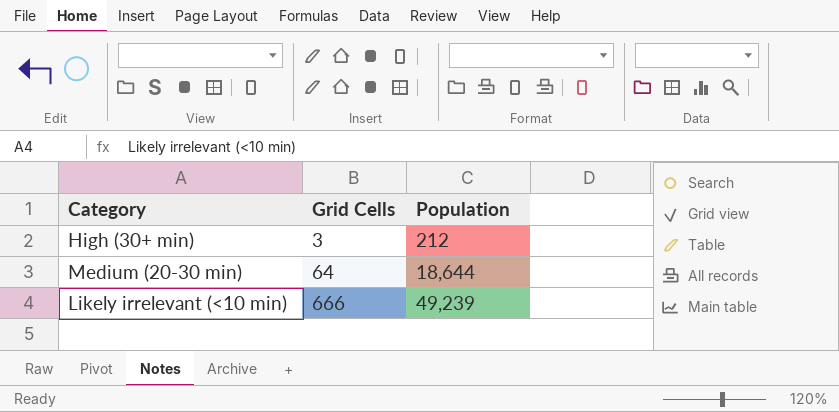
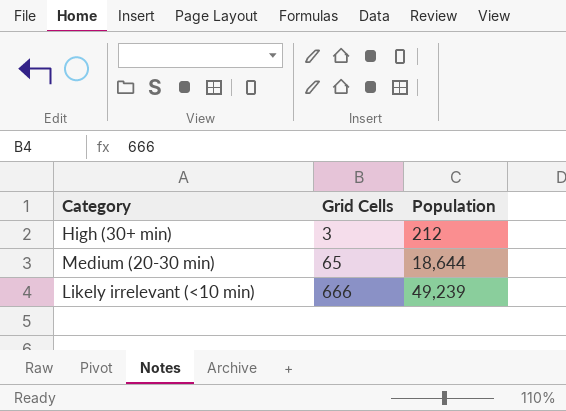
Medium (20-30 min) | Grid Cells: 64 -> 65

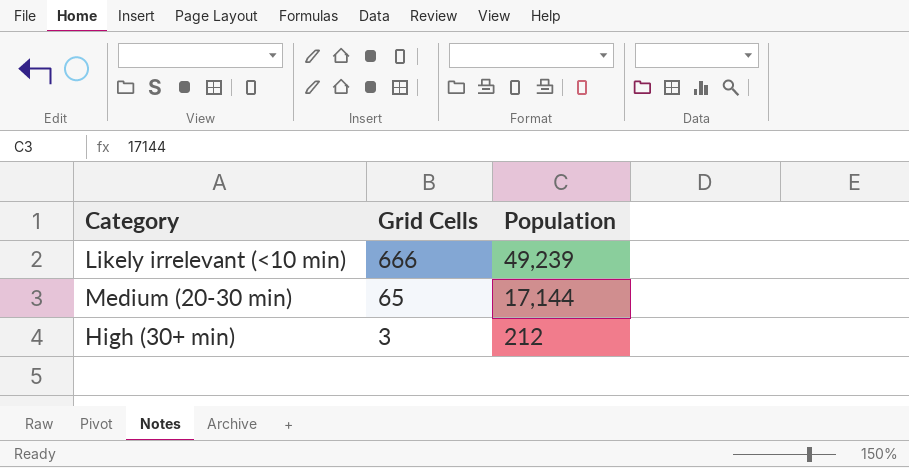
row order: Grid Cells ascending -> Grid Cells descending
Medium (20-30 min) | Population: 18,644 -> 17,144

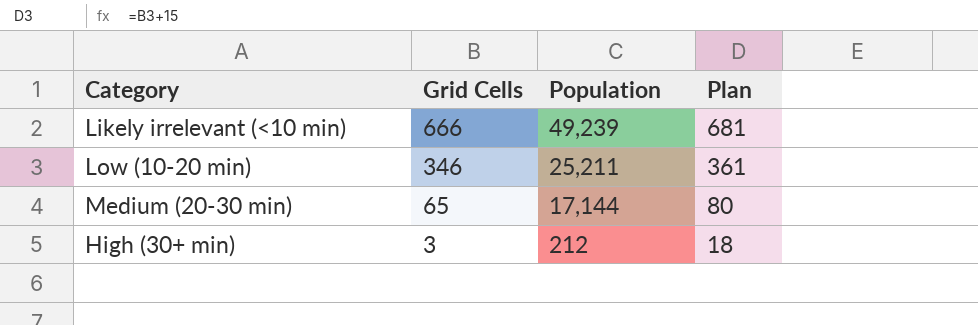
column Plan | formula: none -> [Grid Cells] + 15
row Low (10-20 min): none -> 346 | 25,211 | 361

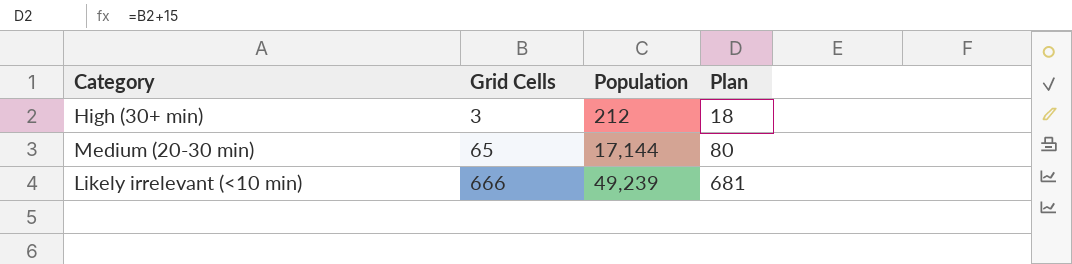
row order: Grid Cells descending -> Grid Cells ascending
row Low (10-20 min): 346 | 25,211 | 361 -> none

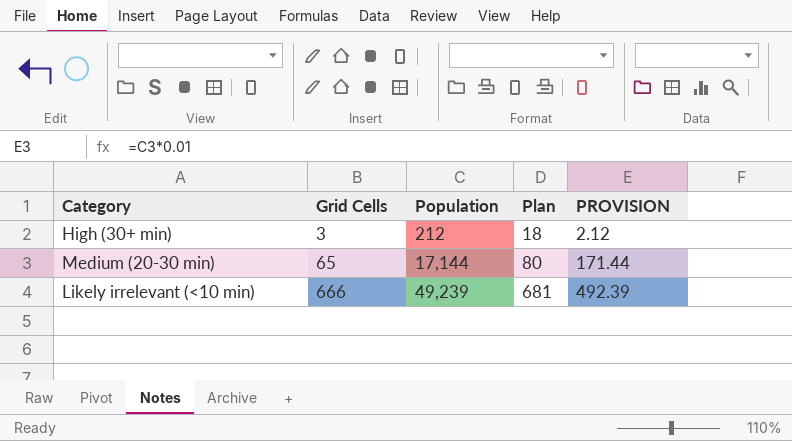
column PROVISION | formula: none -> [Population] * 0.01

